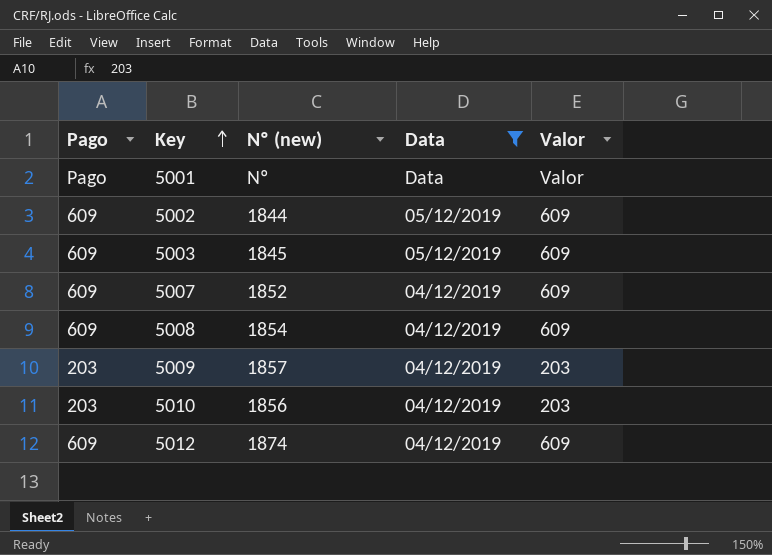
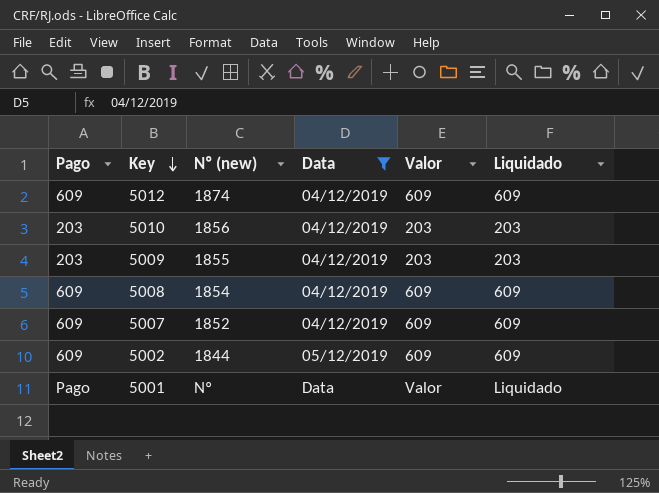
row order: Key ascending -> Key descending
column Liquidado | position: none -> 6
row 5003: 609 | 1845 | 05/12/2019 | 609 -> none
5009 | Nº (new): 1857 -> 1855

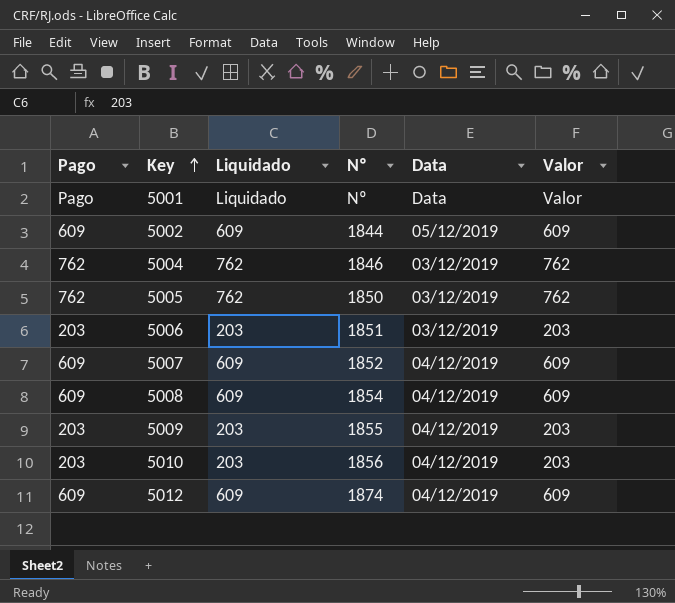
filter: Data != 03/12/2019 -> none
row order: Key descending -> Key ascending
column Liquidado | position: 6 -> 3
column name: Nº (new) -> Nº

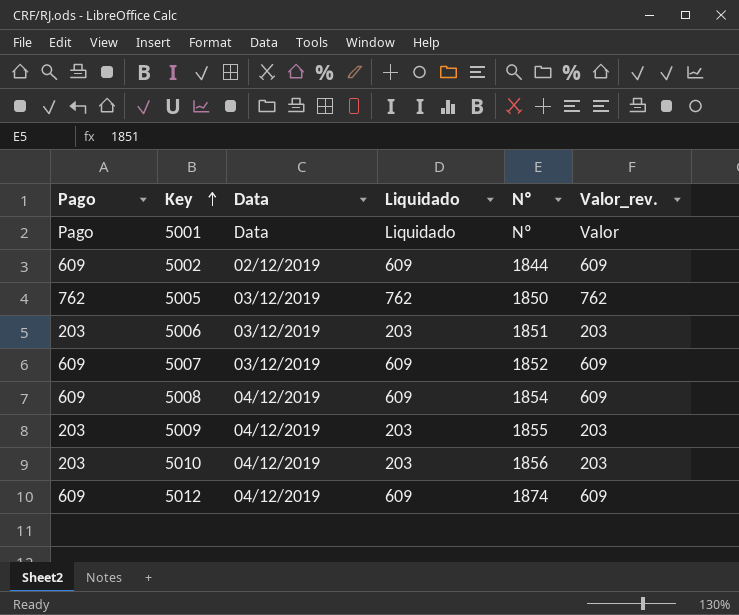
column Data | position: 5 -> 3
column name: Valor -> Valor_rev.
row 5004: 762 | 762 | 1846 | 03/12/2019 | 762 -> none
5002 | Data: 05/12/2019 -> 02/12/2019
5007 | Data: 04/12/2019 -> 03/12/2019

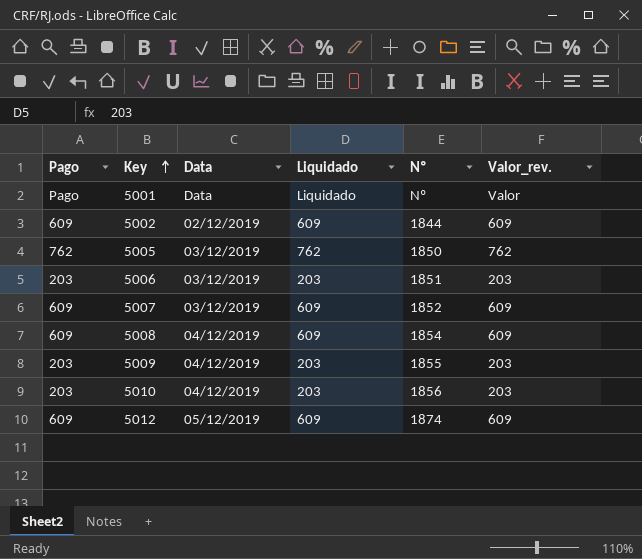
5012 | Data: 04/12/2019 -> 05/12/2019

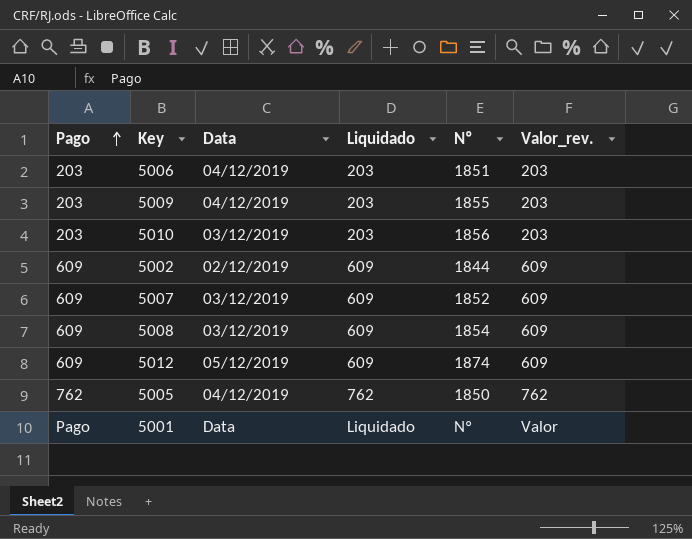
row order: Key ascending -> Pago ascending
5006 | Data: 03/12/2019 -> 04/12/2019
5010 | Data: 04/12/2019 -> 03/12/2019
5008 | Data: 04/12/2019 -> 03/12/2019
5005 | Data: 03/12/2019 -> 04/12/2019

